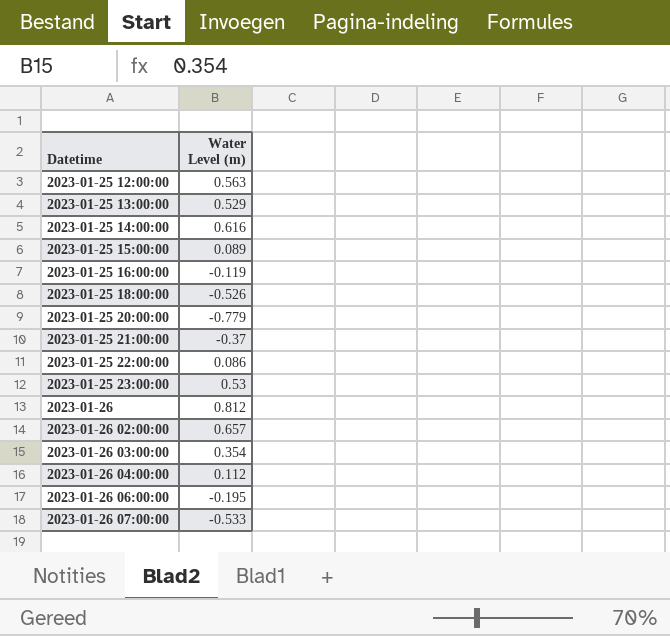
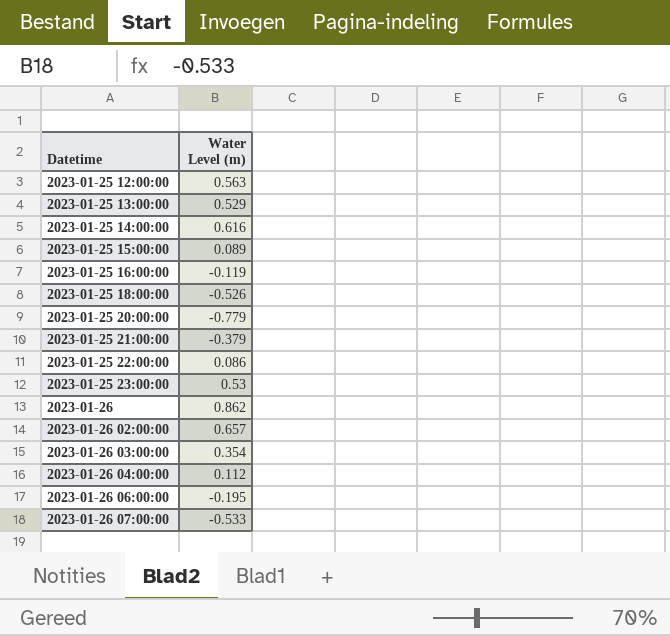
2023-01-25 21:00:00 | Water Level (m): -0.37 -> -0.379
2023-01-26 | Water Level (m): 0.812 -> 0.862

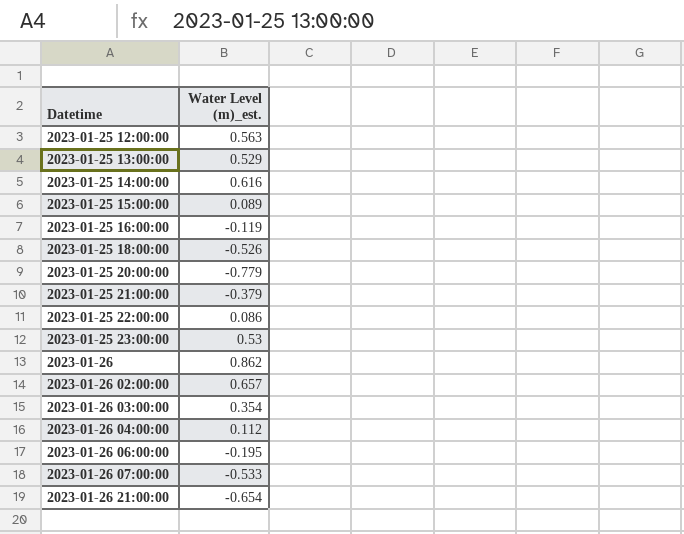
column name: Water Level (m) -> Water Level (m)_est.
row 2023-01-26 21:00:00: none -> -0.654

